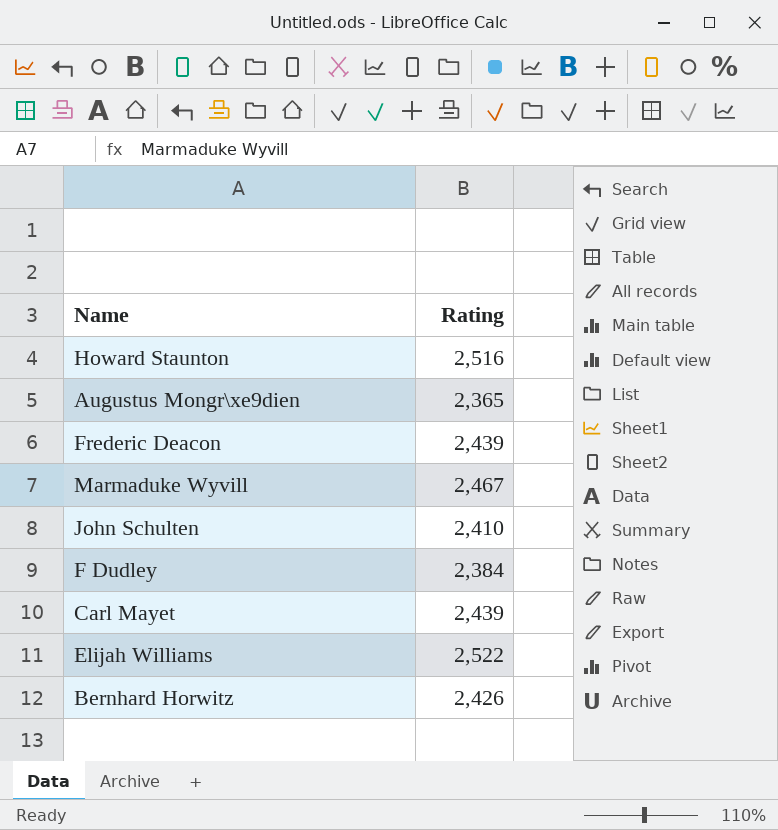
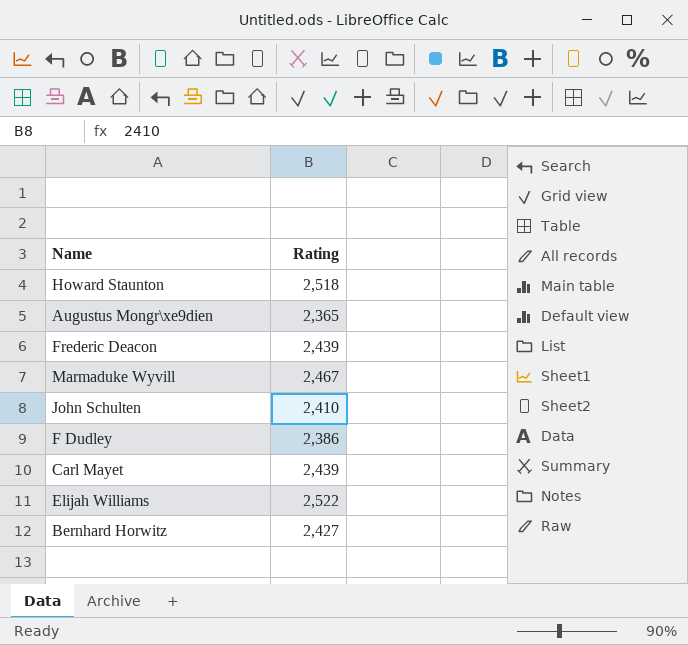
Howard Staunton | Rating: 2,516 -> 2,518
F Dudley | Rating: 2,384 -> 2,386
Bernhard Horwitz | Rating: 2,426 -> 2,427

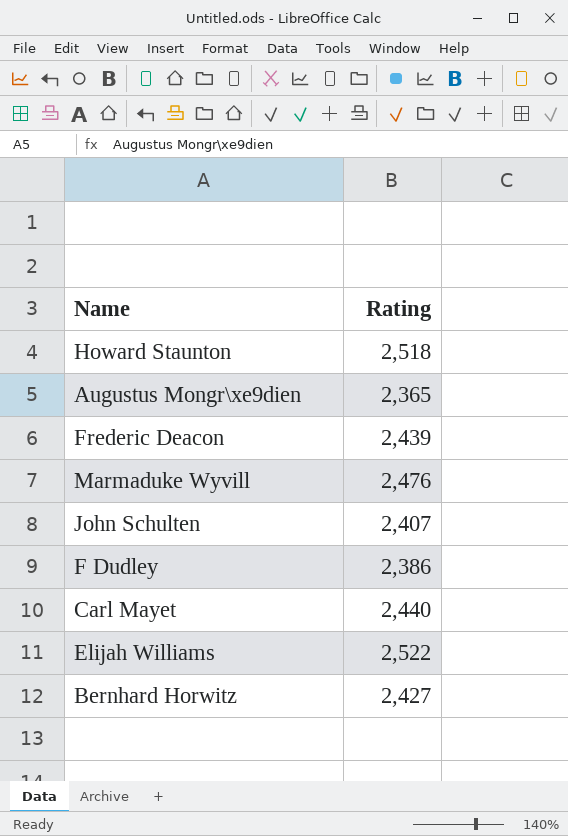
Marmaduke Wyvill | Rating: 2,467 -> 2,476
John Schulten | Rating: 2,410 -> 2,407
Carl Mayet | Rating: 2,439 -> 2,440

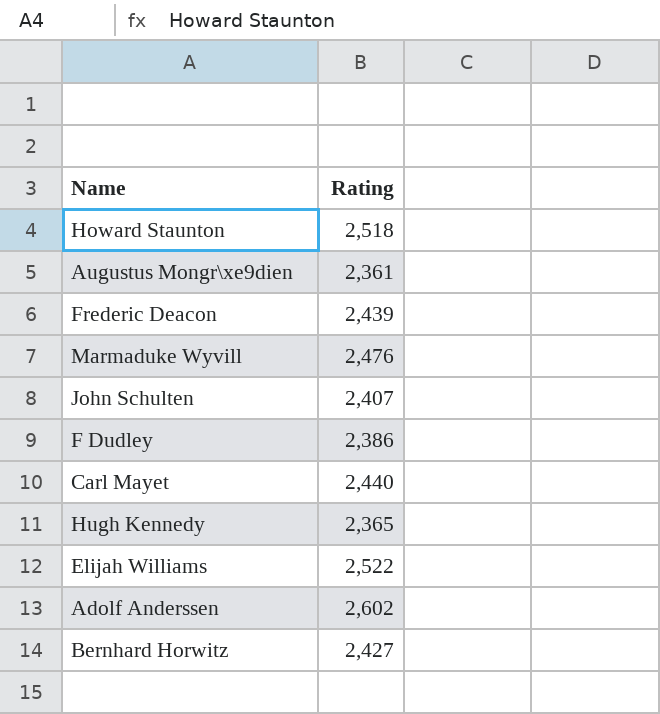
Augustus Mongr\xe9dien | Rating: 2,365 -> 2,361
row Hugh Kennedy: none -> 2,365
row Adolf Anderssen: none -> 2,602

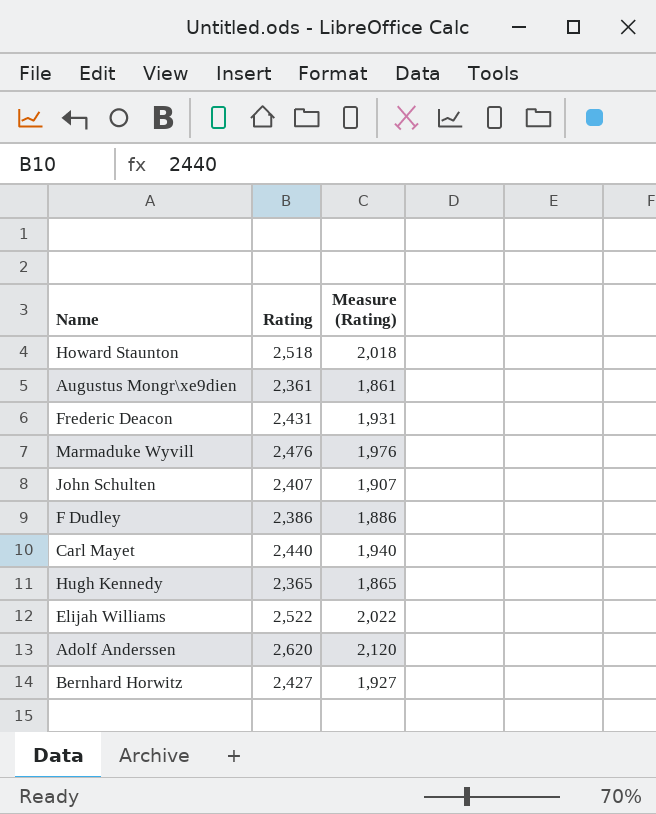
column Measure (Rating) | formula: none -> [Rating] - 500
Frederic Deacon | Rating: 2,439 -> 2,431
Adolf Anderssen | Rating: 2,602 -> 2,620

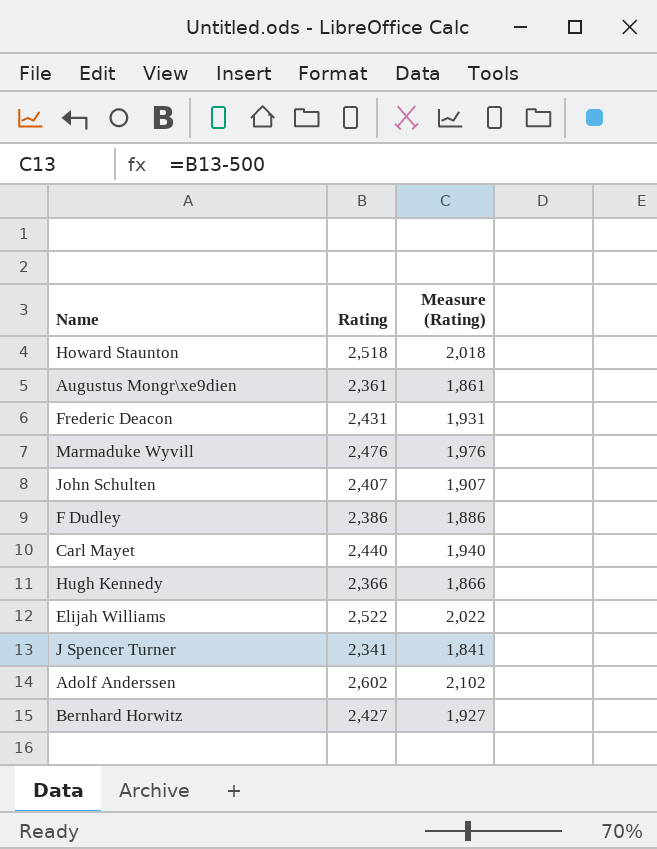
Hugh Kennedy | Rating: 2,365 -> 2,366
Hugh Kennedy | Measure (Rating): 1,865 -> 1,866
row J Spencer Turner: none -> 2,341 | 1,841
Adolf Anderssen | Rating: 2,620 -> 2,602
Adolf Anderssen | Measure (Rating): 2,120 -> 2,102

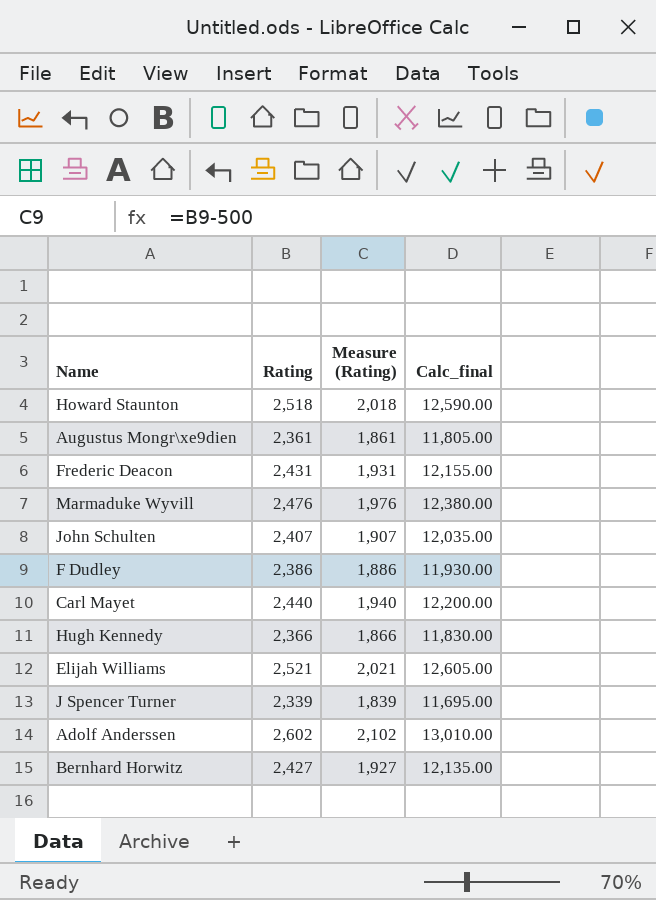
column Calc_final | formula: none -> [Rating] * 5
Elijah Williams | Rating: 2,522 -> 2,521
Elijah Williams | Measure (Rating): 2,022 -> 2,021
J Spencer Turner | Rating: 2,341 -> 2,339
J Spencer Turner | Measure (Rating): 1,841 -> 1,839

